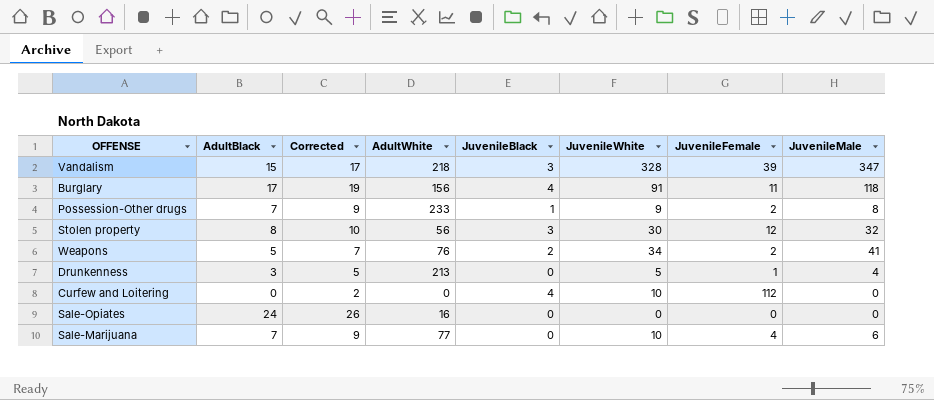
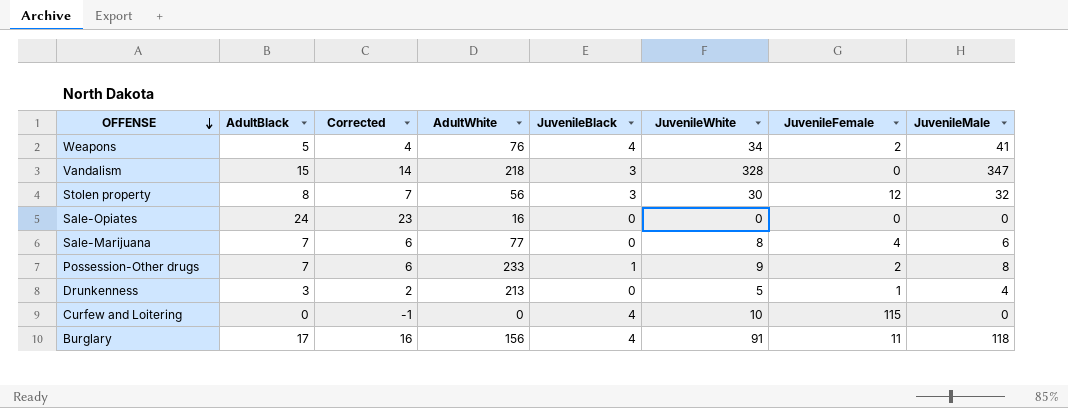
row order: none -> OFFENSE descending
column Corrected | formula: [AdultBlack] + 2 -> [AdultBlack] - 1
Weapons | JuvenileBlack: 2 -> 4
Vandalism | JuvenileFemale: 39 -> 0
Sale-Marijuana | JuvenileWhite: 10 -> 8
Curfew and Loitering | JuvenileFemale: 112 -> 115

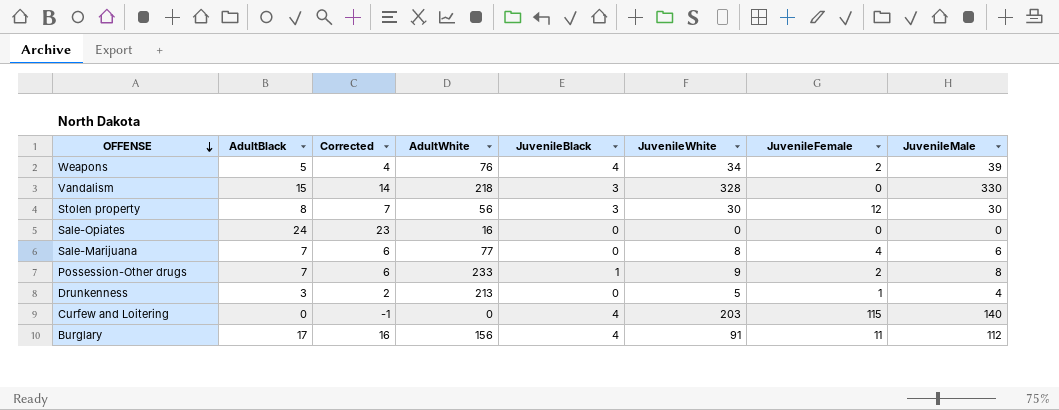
Weapons | JuvenileMale: 41 -> 39
Vandalism | JuvenileMale: 347 -> 330
Stolen property | JuvenileMale: 32 -> 30
Curfew and Loitering | JuvenileWhite: 10 -> 203
Curfew and Loitering | JuvenileMale: 0 -> 140
Burglary | JuvenileMale: 118 -> 112

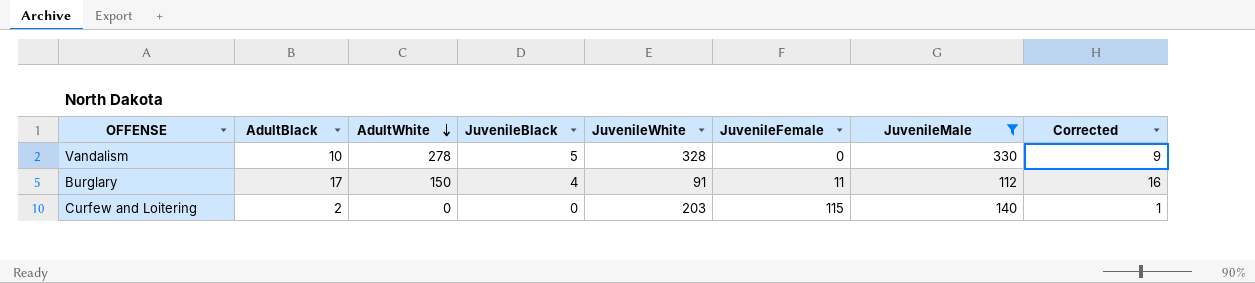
filter: none -> JuvenileMale >= 112
row order: OFFENSE descending -> AdultWhite descending
column Corrected | position: 3 -> 8
Vandalism | AdultBlack: 15 -> 10
Vandalism | AdultWhite: 218 -> 278
Vandalism | JuvenileBlack: 3 -> 5
Vandalism | Corrected: 14 -> 9
Burglary | AdultWhite: 156 -> 150
Curfew and Loitering | AdultBlack: 0 -> 2
Curfew and Loitering | JuvenileBlack: 4 -> 0
Curfew and Loitering | Corrected: -1 -> 1

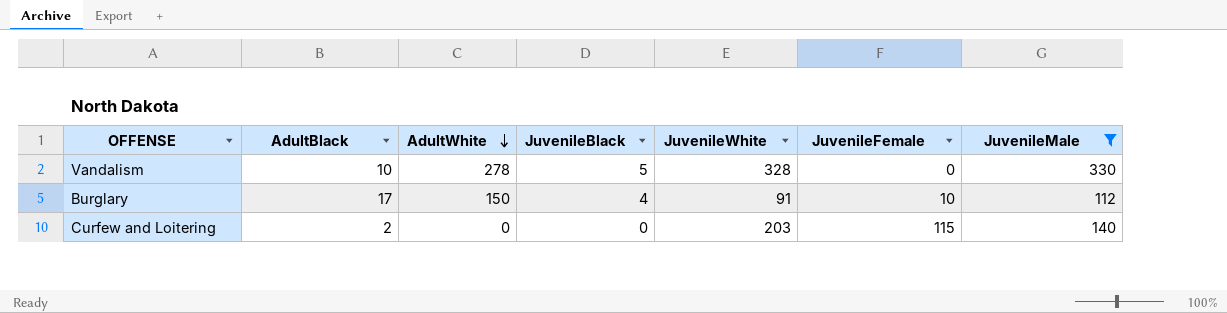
column Corrected | formula: [AdultBlack] - 1 -> none
Burglary | JuvenileFemale: 11 -> 10

